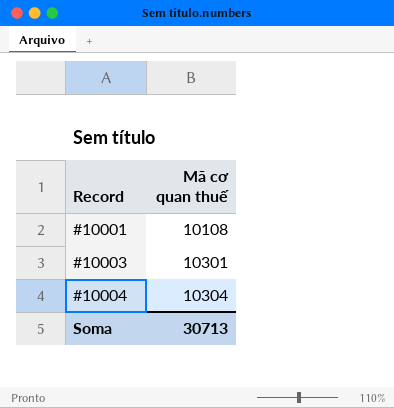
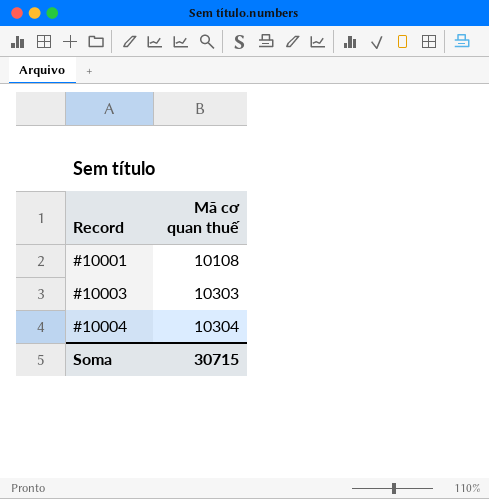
#10003 | Mã cơ quan thuế: 10301 -> 10303
Soma | Mã cơ quan thuế: 30713 -> 30715

